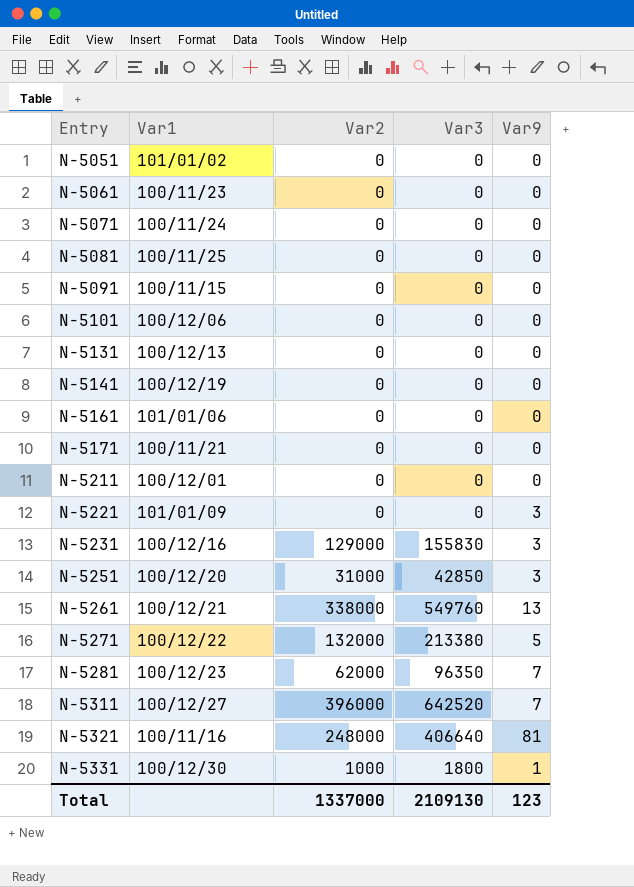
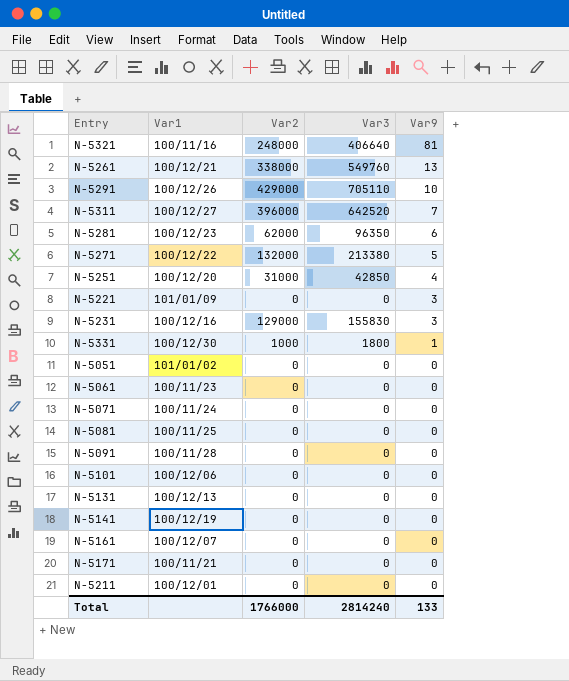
row order: Entry ascending -> Var9 descending
row N-5291: none -> 100/12/26 | 429000 | 705110 | 10
N-5281 | Var9: 7 -> 6
N-5251 | Var9: 3 -> 4
N-5091 | Var1: 100/11/15 -> 100/11/28
N-5161 | Var1: 101/01/06 -> 100/12/07
Total | Var2: 1337000 -> 1766000
Total | Var3: 2109130 -> 2814240
Total | Var9: 123 -> 133

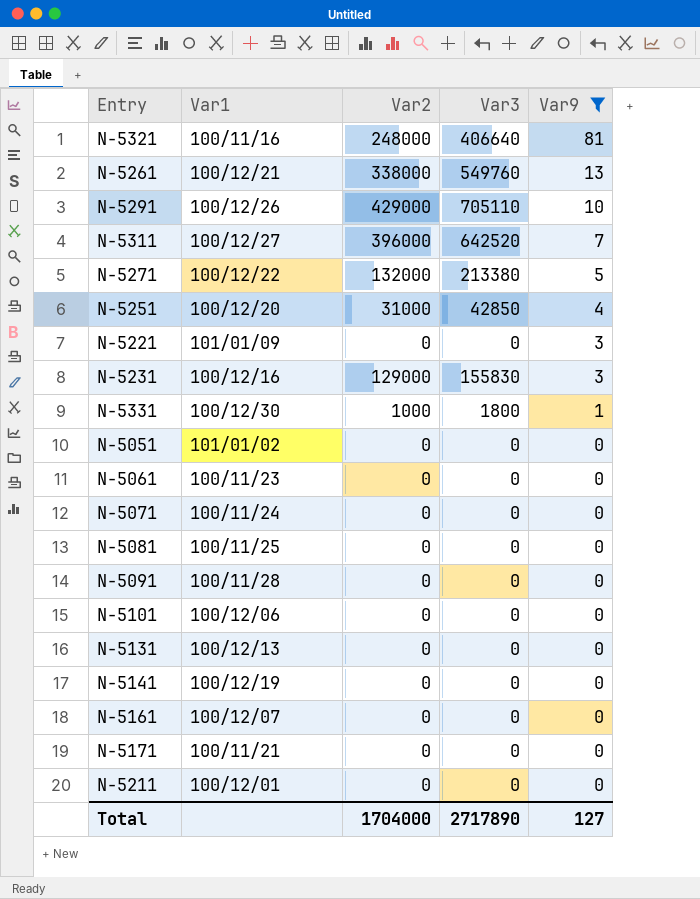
filter: none -> Var9 != 6
Total | Var2: 1766000 -> 1704000
Total | Var3: 2814240 -> 2717890
Total | Var9: 133 -> 127

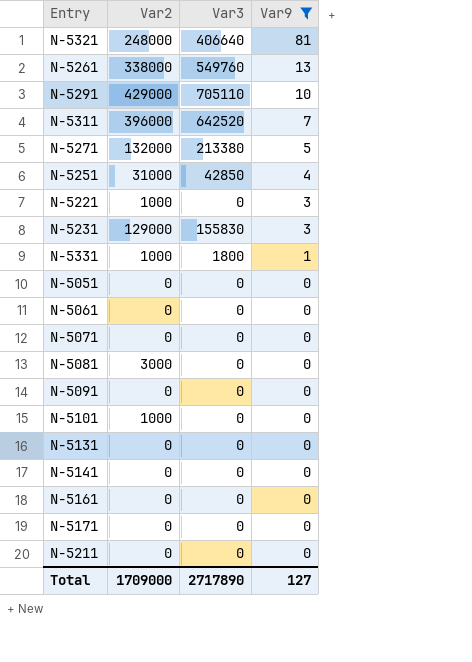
column Var1 | position: 2 -> none
N-5221 | Var2: 0 -> 1000
N-5081 | Var2: 0 -> 3000
N-5101 | Var2: 0 -> 1000
Total | Var2: 1704000 -> 1709000

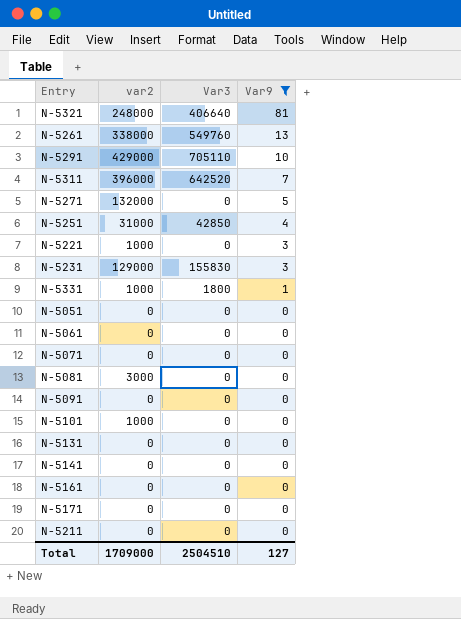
column name: Var2 -> var2
N-5271 | Var3: 213380 -> 0
Total | Var3: 2717890 -> 2504510

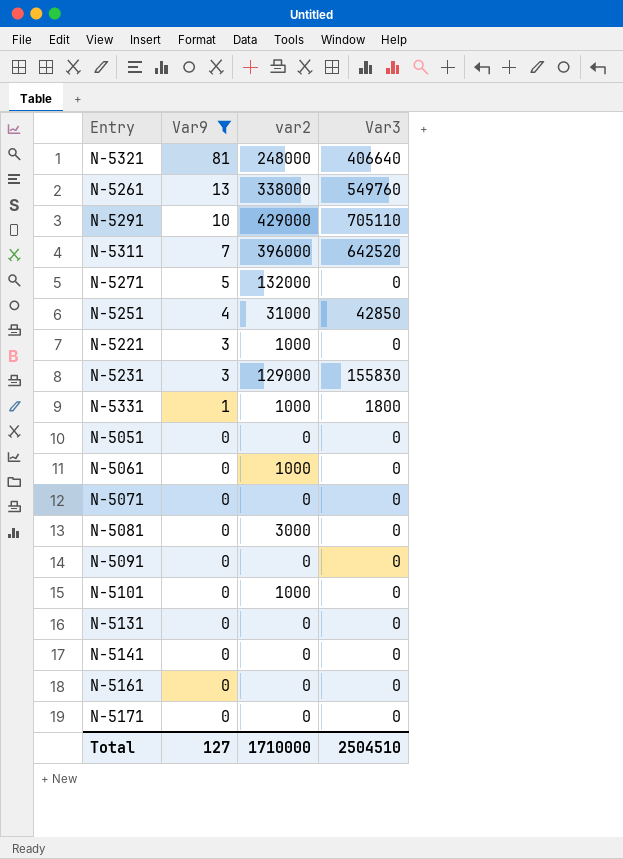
column Var9 | position: 4 -> 2
row N-5211: 0 | 0 | 0 -> none
N-5061 | var2: 0 -> 1000
Total | var2: 1709000 -> 1710000

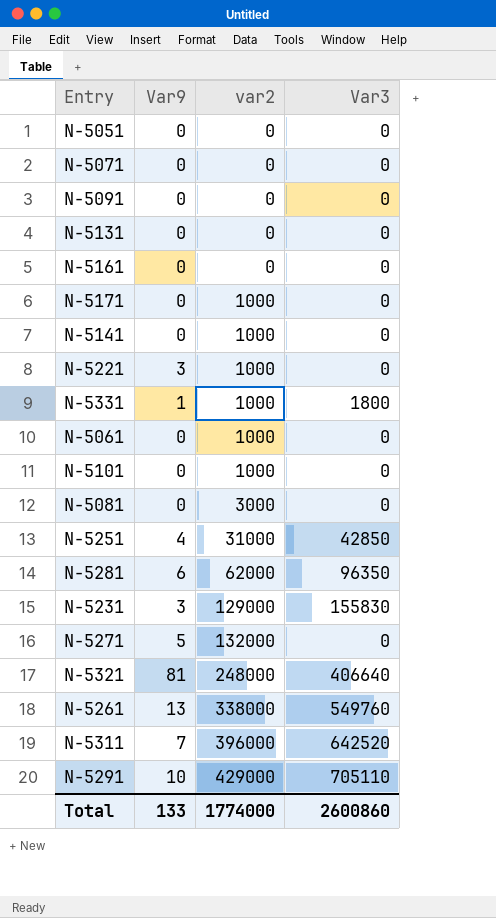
filter: Var9 != 6 -> none
row order: Var9 descending -> var2 ascending
N-5171 | var2: 0 -> 1000
N-5141 | var2: 0 -> 1000
Total | Var9: 127 -> 133
Total | var2: 1710000 -> 1774000
Total | Var3: 2504510 -> 2600860

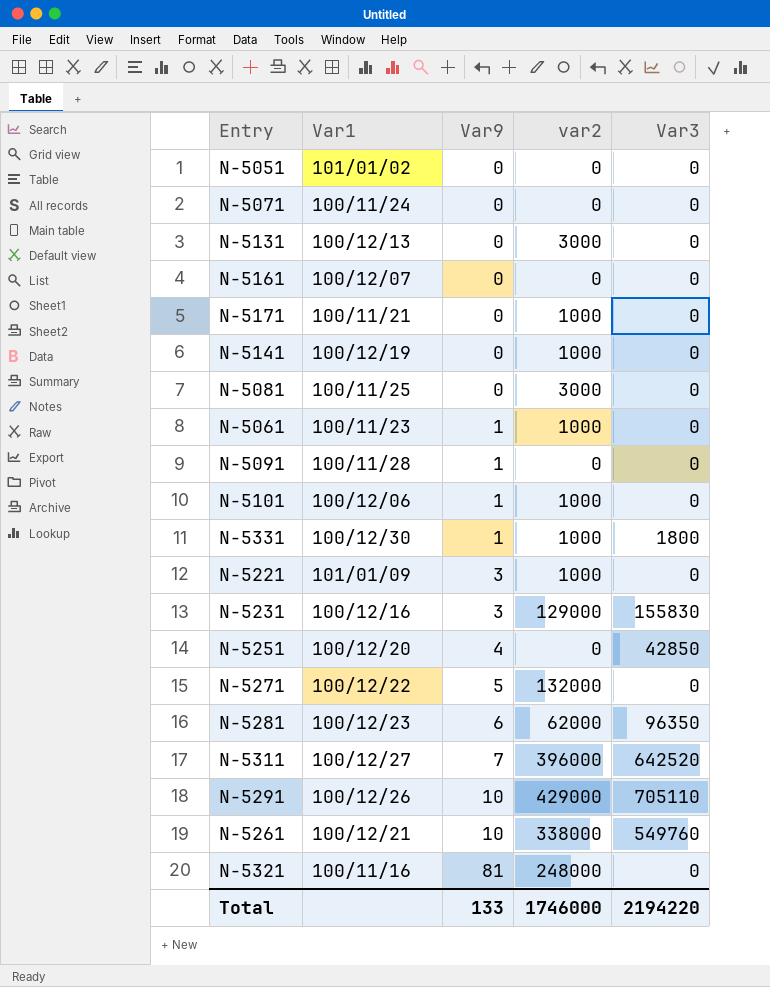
row order: var2 ascending -> Var9 ascending
column Var1 | position: none -> 2
N-5131 | var2: 0 -> 3000
N-5061 | Var9: 0 -> 1
N-5091 | Var9: 0 -> 1
N-5101 | Var9: 0 -> 1
N-5251 | var2: 31000 -> 0
N-5261 | Var9: 13 -> 10
N-5321 | Var3: 406640 -> 0
Total | var2: 1774000 -> 1746000
Total | Var3: 2600860 -> 2194220

